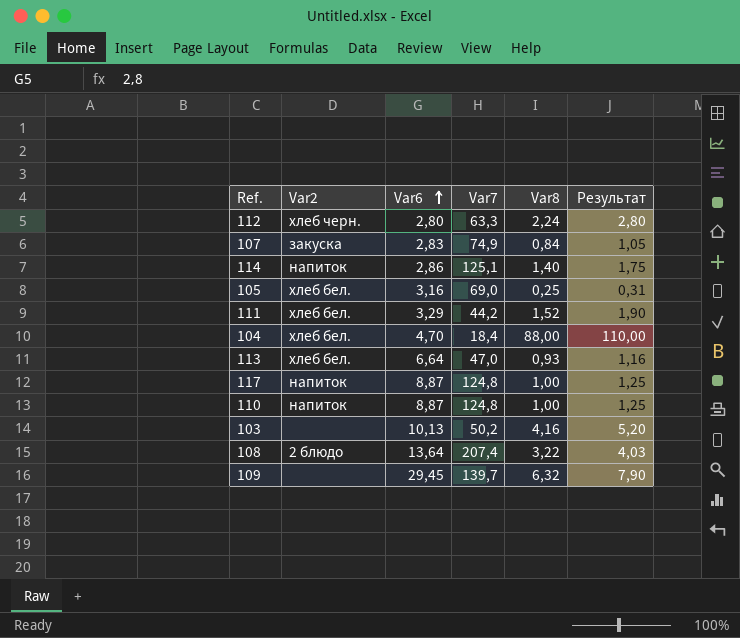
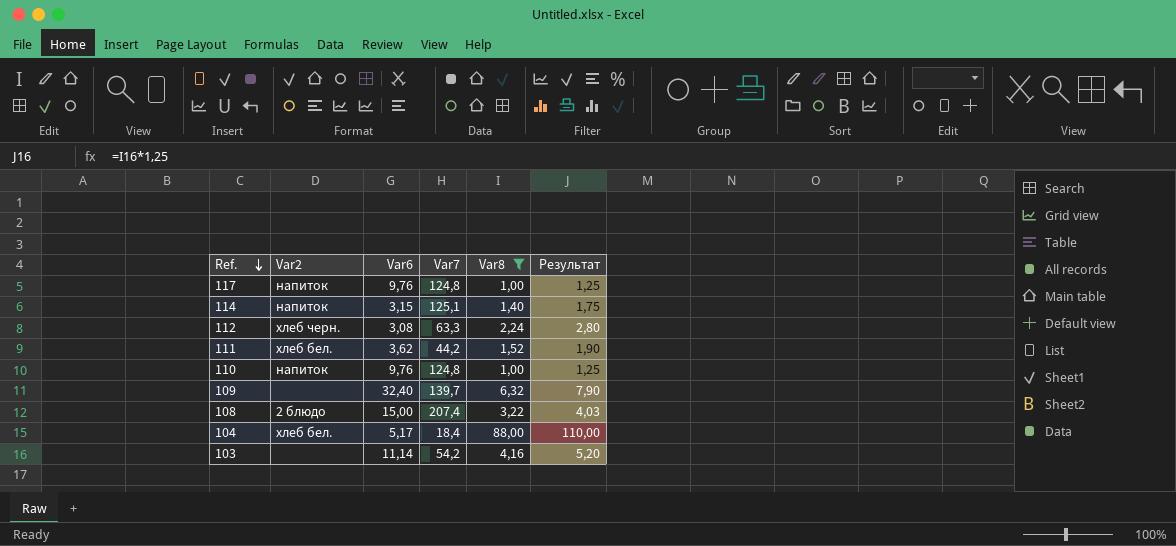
filter: none -> Var8 >= 1,00
row order: Var6 ascending -> Ref. descending
117 | Var6: 8,87 -> 9,76
114 | Var6: 2,86 -> 3,15
112 | Var6: 2,80 -> 3,08
111 | Var6: 3,29 -> 3,62
110 | Var6: 8,87 -> 9,76
109 | Var6: 29,45 -> 32,40
108 | Var6: 13,64 -> 15,00
104 | Var6: 4,70 -> 5,17
103 | Var6: 10,13 -> 11,14
103 | Var7: 50,2 -> 54,2

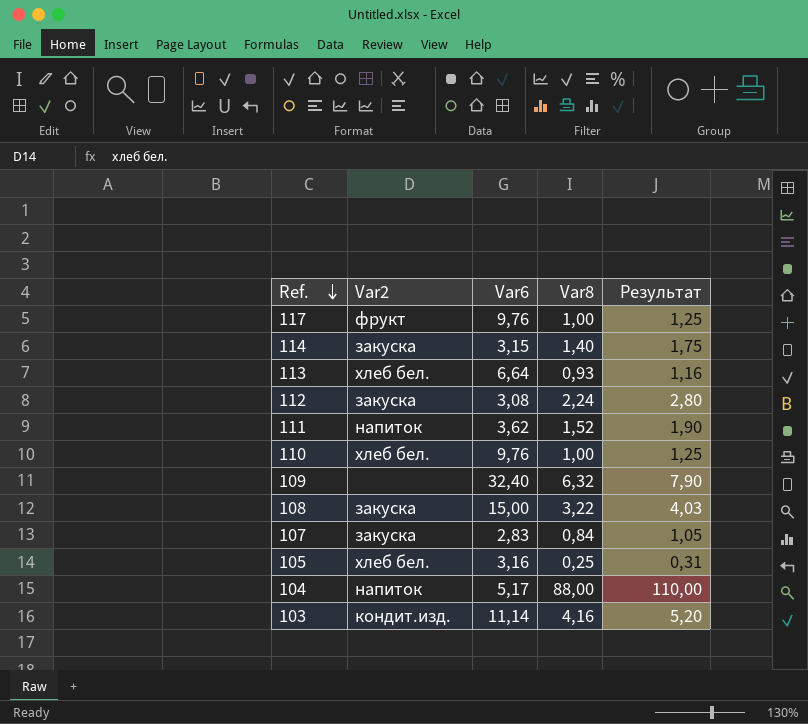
filter: Var8 >= 1,00 -> none
column Var7 | position: 4 -> none
117 | Var2: напиток -> фрукт
114 | Var2: напиток -> закуска
112 | Var2: хлеб черн. -> закуска
111 | Var2: хлеб бел. -> напиток
110 | Var2: напиток -> хлеб бел.
108 | Var2: 2 блюдо -> закуска
104 | Var2: хлеб бел. -> напиток
103 | Var2: none -> кондит.изд.

